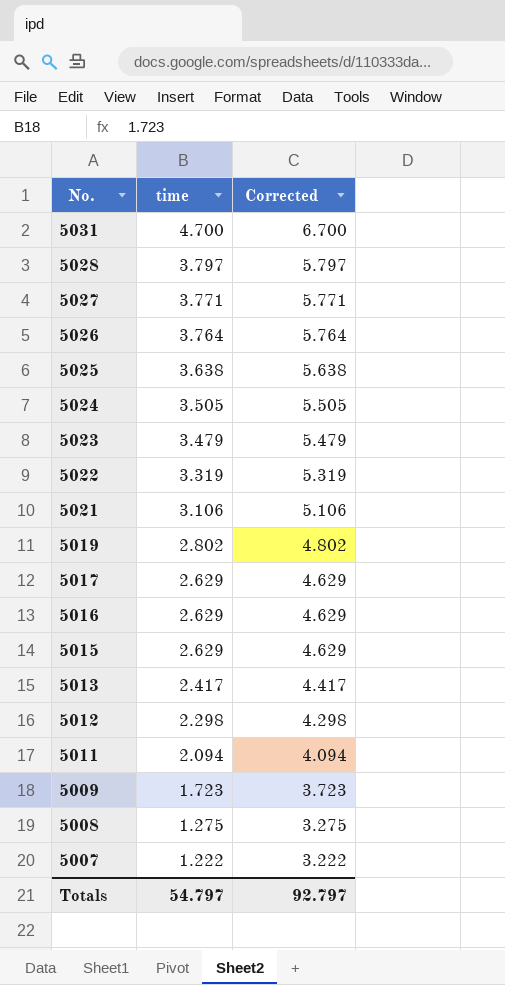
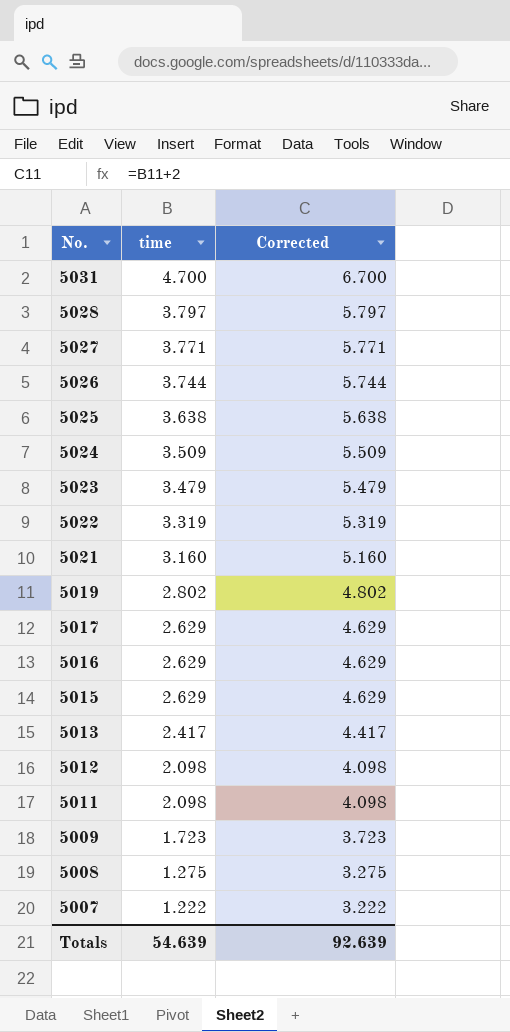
5026 | time: 3.764 -> 3.744
5026 | Corrected: 5.764 -> 5.744
5024 | time: 3.505 -> 3.509
5024 | Corrected: 5.505 -> 5.509
5021 | time: 3.106 -> 3.160
5021 | Corrected: 5.106 -> 5.160
5012 | time: 2.298 -> 2.098
5012 | Corrected: 4.298 -> 4.098
5011 | time: 2.094 -> 2.098
5011 | Corrected: 4.094 -> 4.098
Totals | time: 54.797 -> 54.639
Totals | Corrected: 92.797 -> 92.639

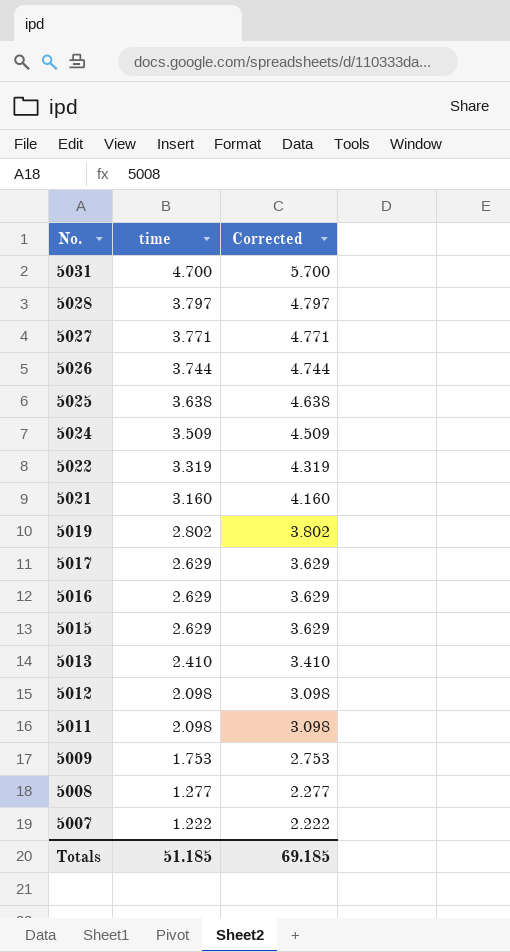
column Corrected | formula: [time] + 2 -> [time] + 1
row 5023: 3.479 | 5.479 -> none
5013 | time: 2.417 -> 2.410
5009 | time: 1.723 -> 1.753
5008 | time: 1.275 -> 1.277
Totals | time: 54.639 -> 51.185
Totals | Corrected: 92.639 -> 69.185

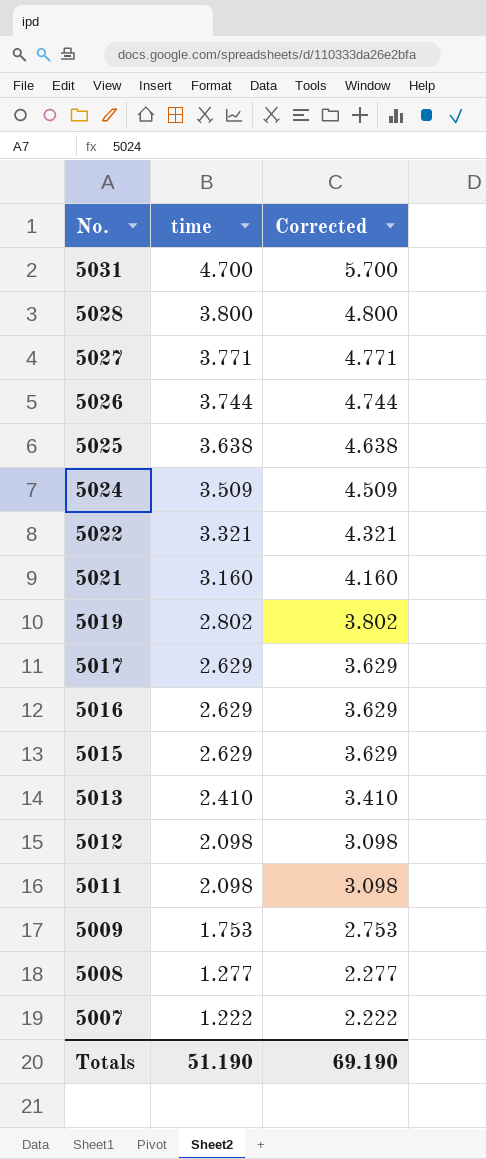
5028 | time: 3.797 -> 3.800
5028 | Corrected: 4.797 -> 4.800
5022 | time: 3.319 -> 3.321
5022 | Corrected: 4.319 -> 4.321
Totals | time: 51.185 -> 51.190
Totals | Corrected: 69.185 -> 69.190

